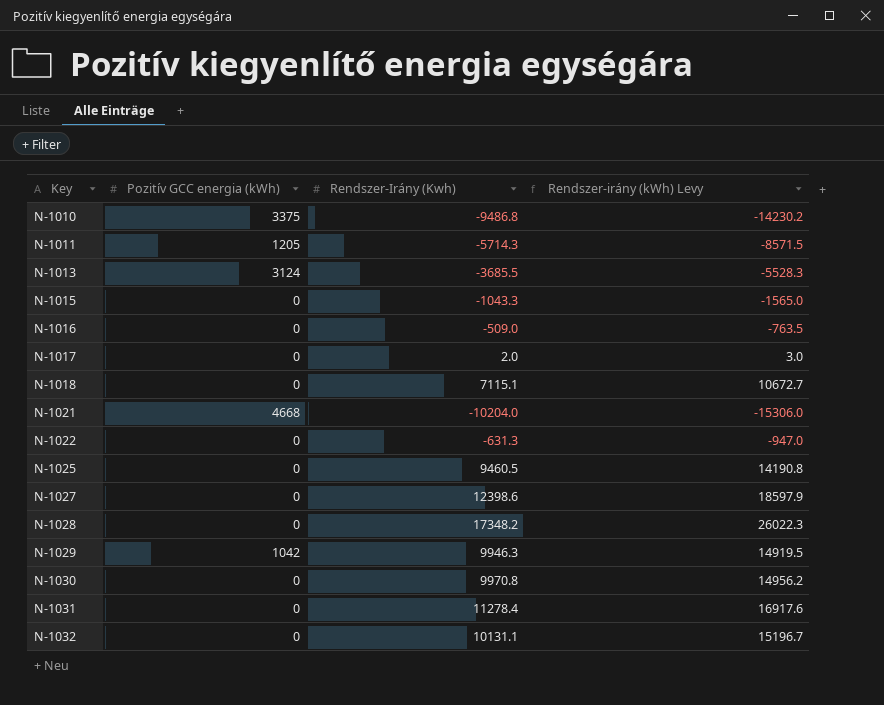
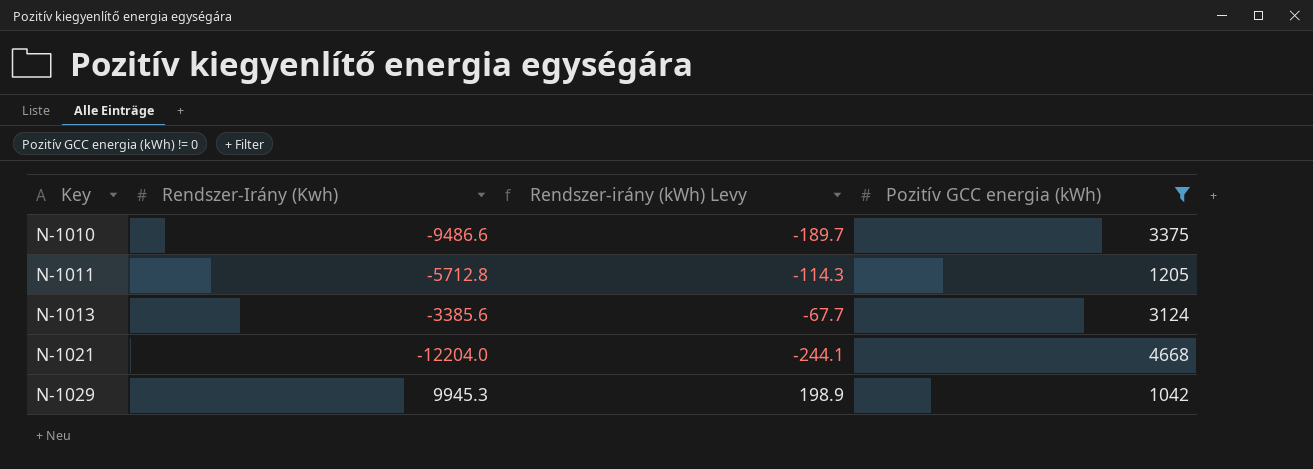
filter: none -> Pozitív GCC energia (kWh) != 0
column Rendszer-irány (kWh) Levy | formula: [Rendszer-Irány (Kwh)] * 1.5 -> [Rendszer-Irány (Kwh)] * 0.02
column Pozitív GCC energia (kWh) | position: 2 -> 4
N-1010 | Rendszer-Irány (Kwh): -9486.8 -> -9486.6
N-1011 | Rendszer-Irány (Kwh): -5714.3 -> -5712.8
N-1013 | Rendszer-Irány (Kwh): -3685.5 -> -3385.6
N-1021 | Rendszer-Irány (Kwh): -10204.0 -> -12204.0
N-1029 | Rendszer-Irány (Kwh): 9946.3 -> 9945.3

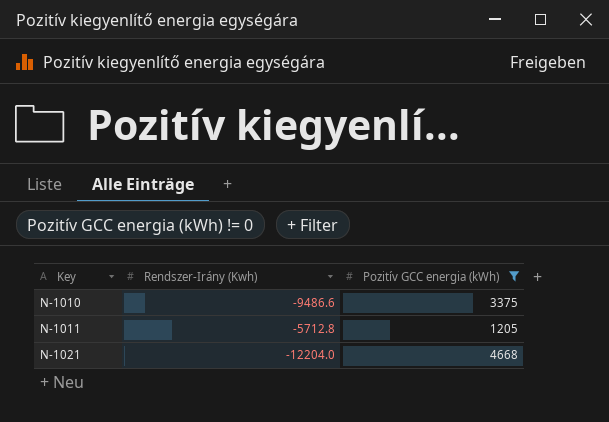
column Rendszer-irány (kWh) Levy | formula: [Rendszer-Irány (Kwh)] * 0.02 -> none
row N-1013: -3385.6 | -67.7 | 3124 -> none
row N-1029: 9945.3 | 198.9 | 1042 -> none

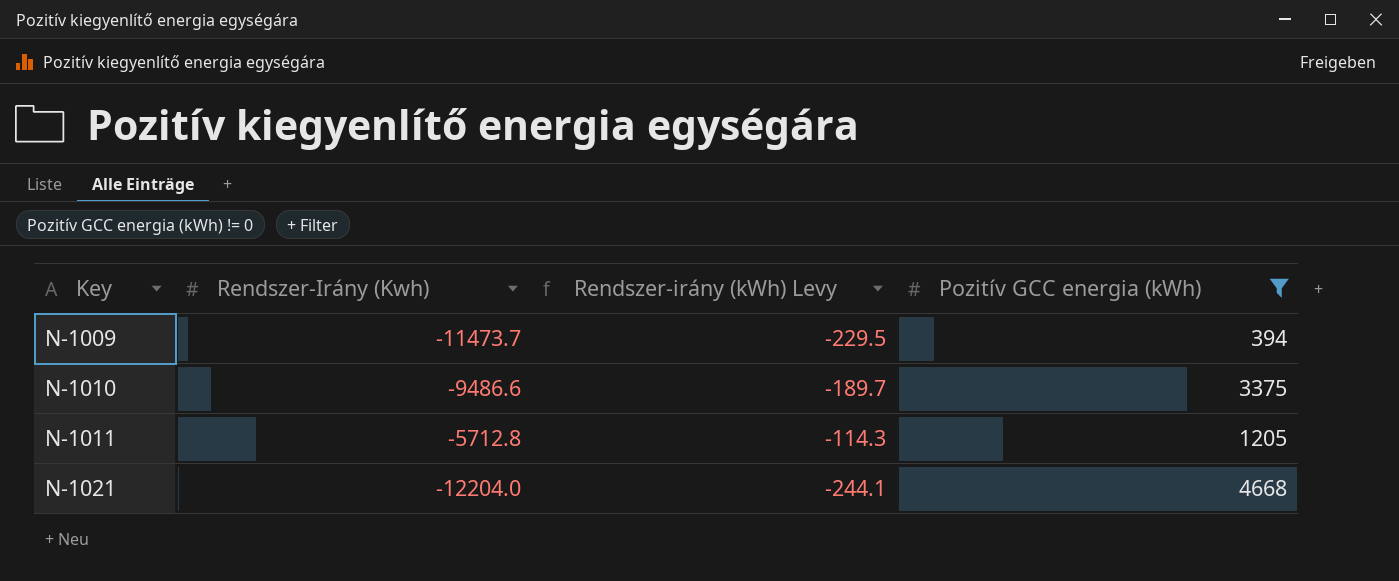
column Rendszer-irány (kWh) Levy | formula: none -> [Rendszer-Irány (Kwh)] * 0.02
row N-1009: none -> -11473.7 | -229.5 | 394

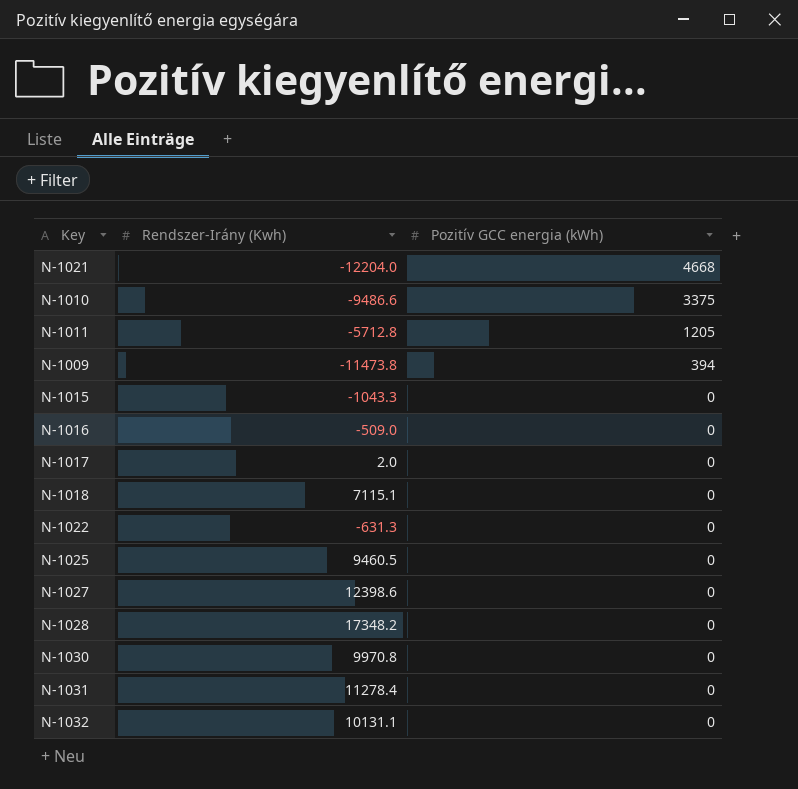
filter: Pozitív GCC energia (kWh) != 0 -> none
row order: Key ascending -> Pozitív GCC energia (kWh) descending
column Rendszer-irány (kWh) Levy | formula: [Rendszer-Irány (Kwh)] * 0.02 -> none
N-1009 | Rendszer-Irány (Kwh): -11473.7 -> -11473.8

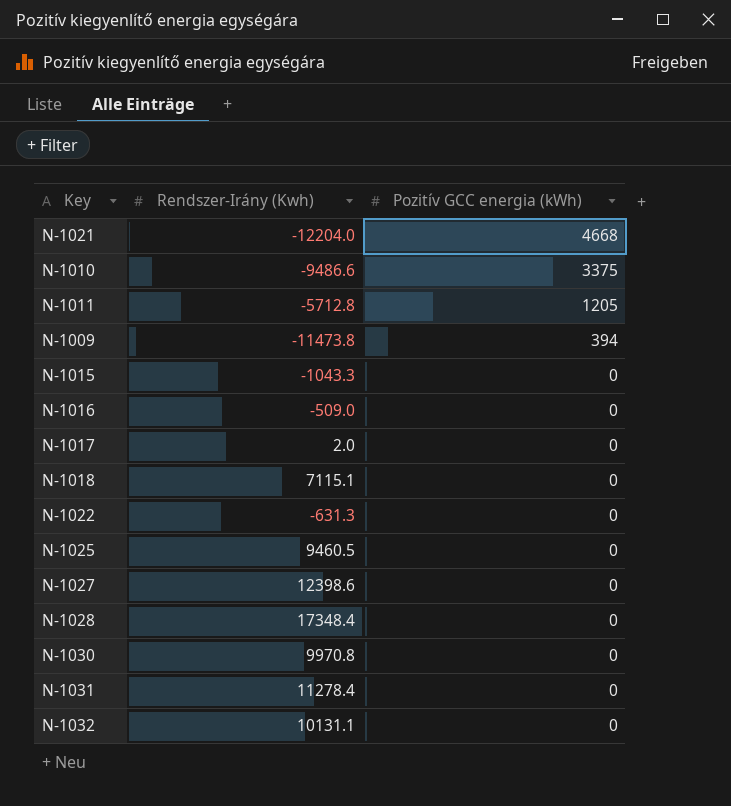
N-1028 | Rendszer-Irány (Kwh): 17348.2 -> 17348.4

